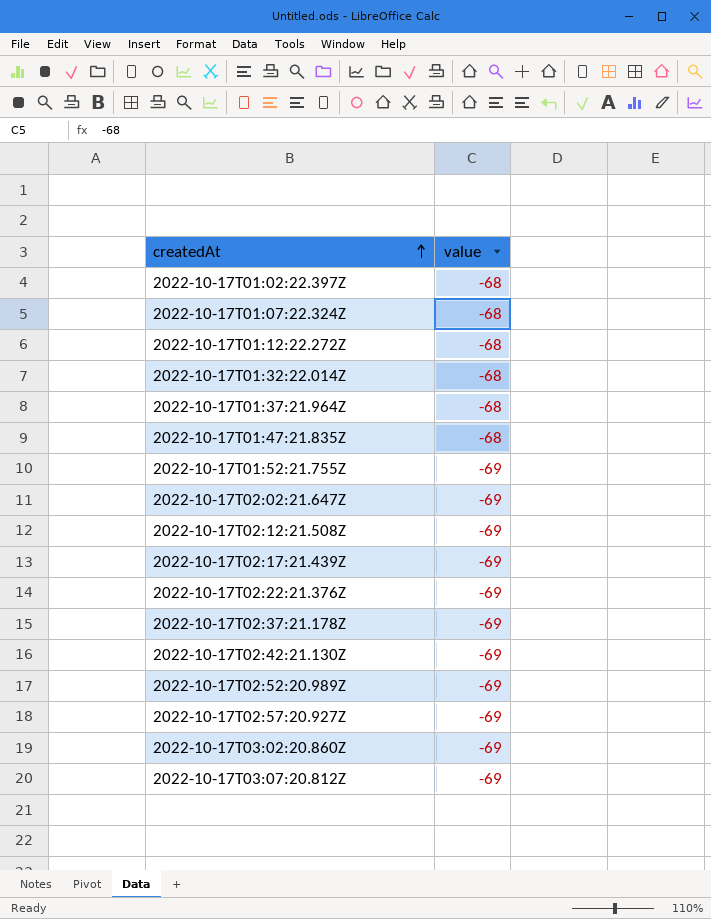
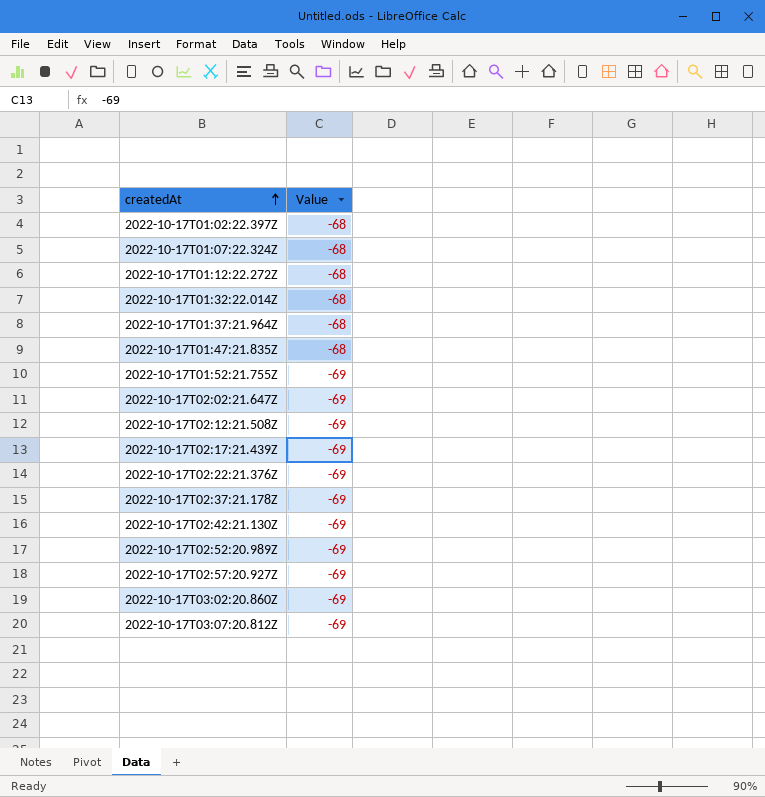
column name: value -> Value

